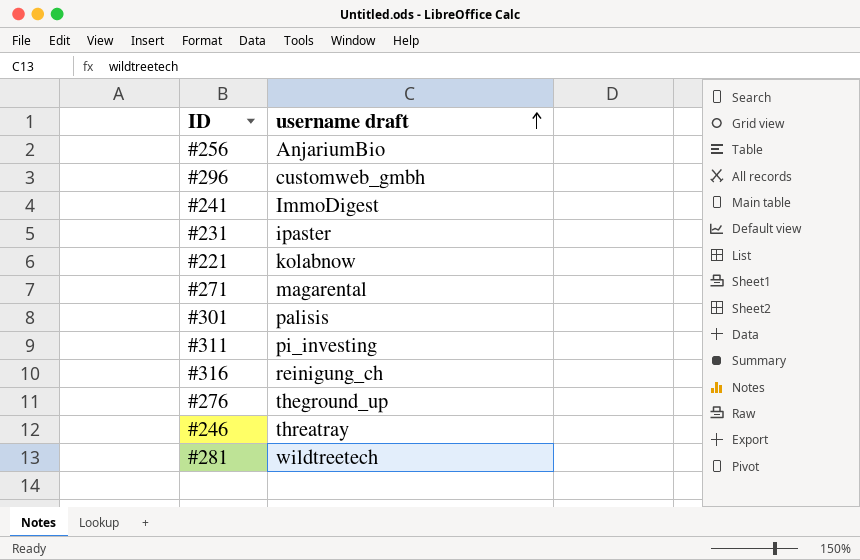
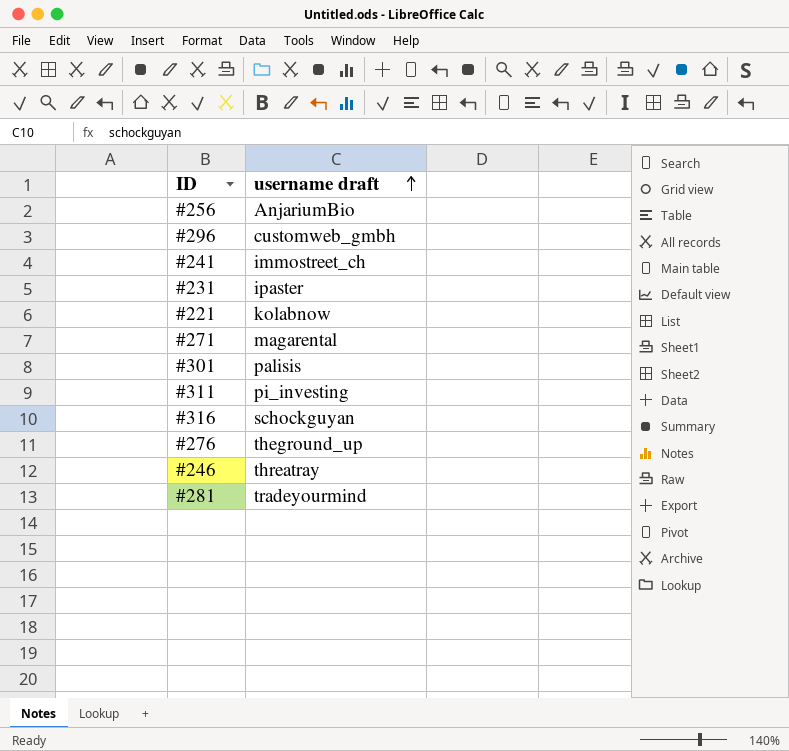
#241 | username draft: ImmoDigest -> immostreet_ch
#316 | username draft: reinigung_ch -> schockguyan
#281 | username draft: wildtreetech -> tradeyourmind

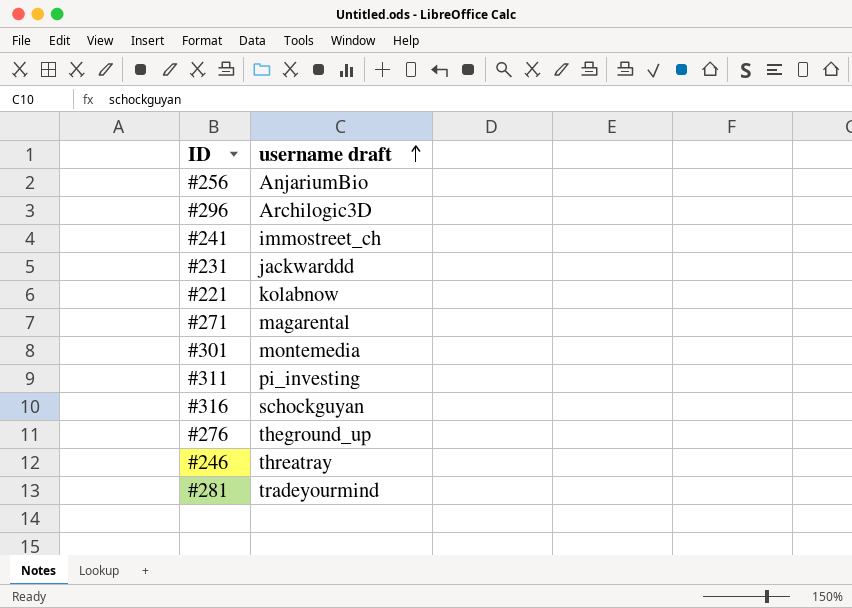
#296 | username draft: customweb_gmbh -> Archilogic3D
#231 | username draft: ipaster -> jackwarddd
#301 | username draft: palisis -> montemedia

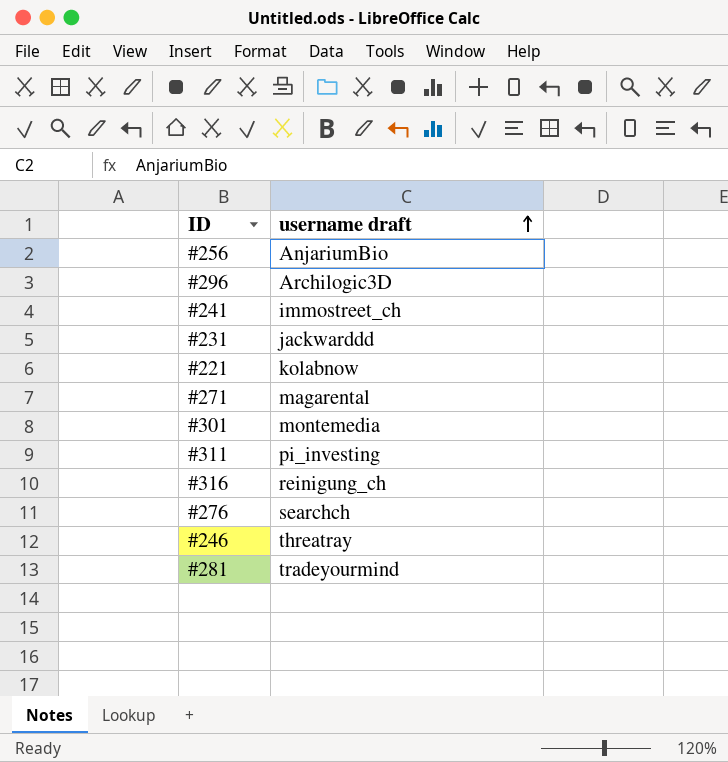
#316 | username draft: schockguyan -> reinigung_ch
#276 | username draft: theground_up -> searchch

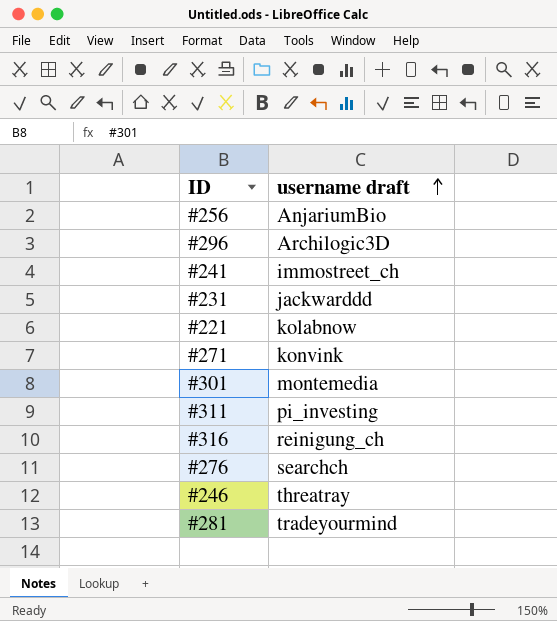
#271 | username draft: magarental -> konvink

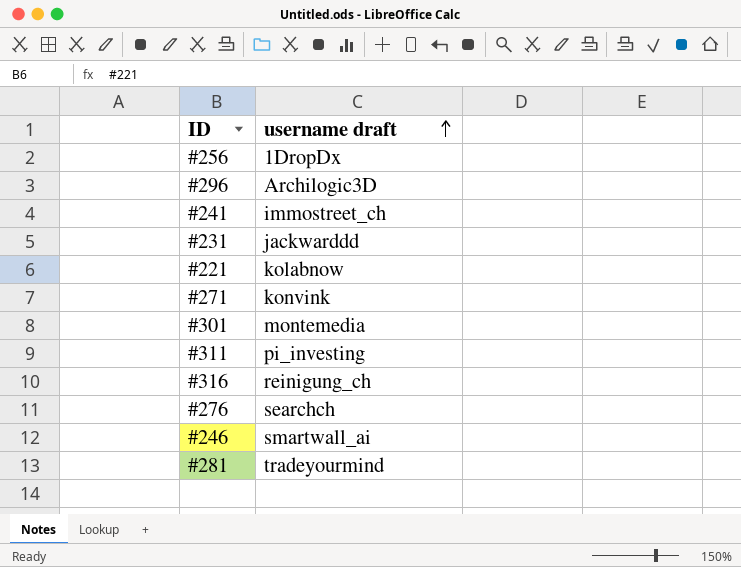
#256 | username draft: AnjariumBio -> 1DropDx
#246 | username draft: threatray -> smartwall_ai

